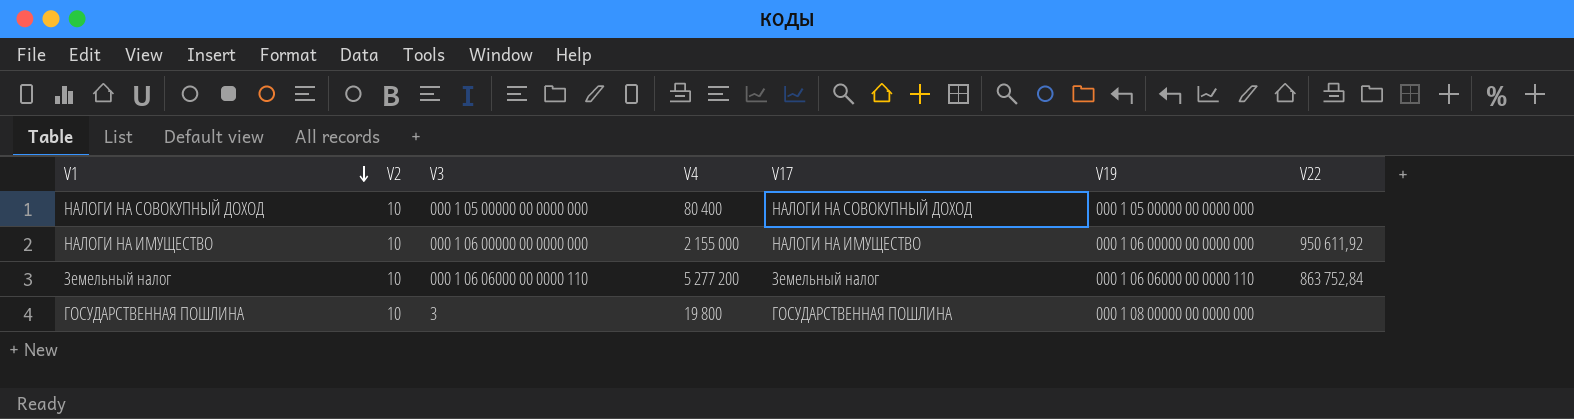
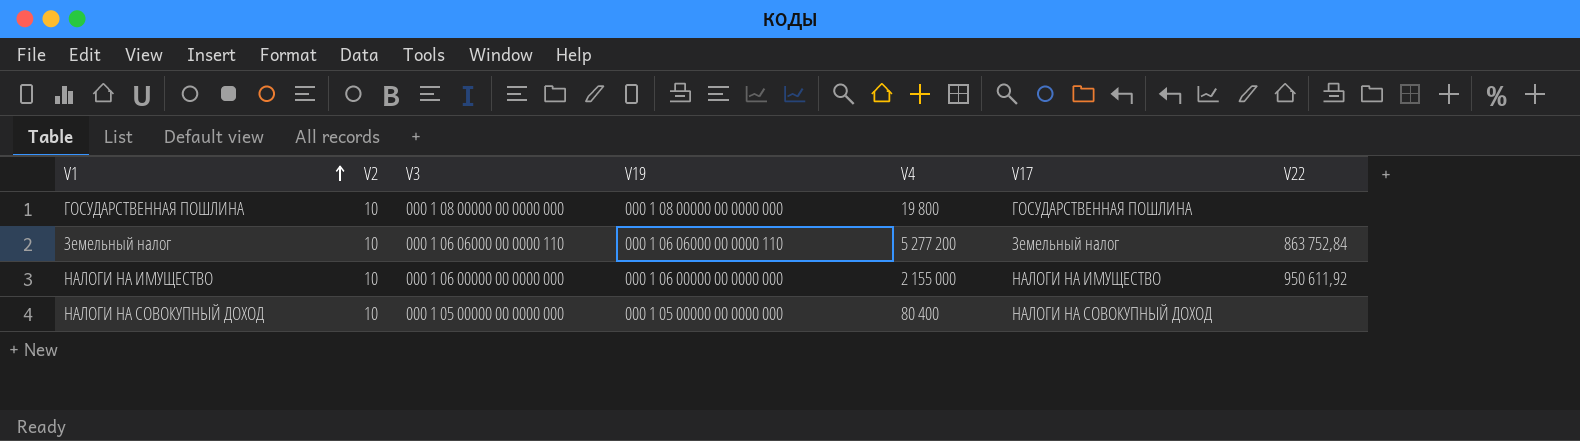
row order: V1 descending -> V1 ascending
column V19 | position: 6 -> 4
ГОСУДАРСТВЕННАЯ ПОШЛИНА | V3: 3 -> 000 1 08 00000 00 0000 000

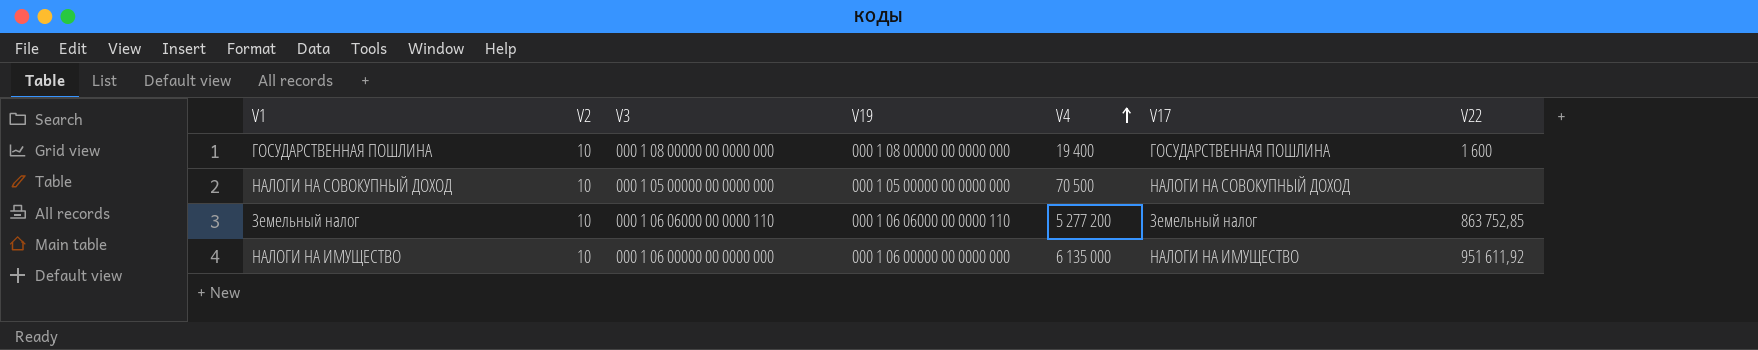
row order: V1 ascending -> V4 ascending
ГОСУДАРСТВЕННАЯ ПОШЛИНА | V4: 19 800 -> 19 400
ГОСУДАРСТВЕННАЯ ПОШЛИНА | V22: none -> 1 600
НАЛОГИ НА СОВОКУПНЫЙ ДОХОД | V4: 80 400 -> 70 500
Земельный налог | V22: 863 752,84 -> 863 752,85
НАЛОГИ НА ИМУЩЕСТВО | V4: 2 155 000 -> 6 135 000
НАЛОГИ НА ИМУЩЕСТВО | V22: 950 611,92 -> 951 611,92

